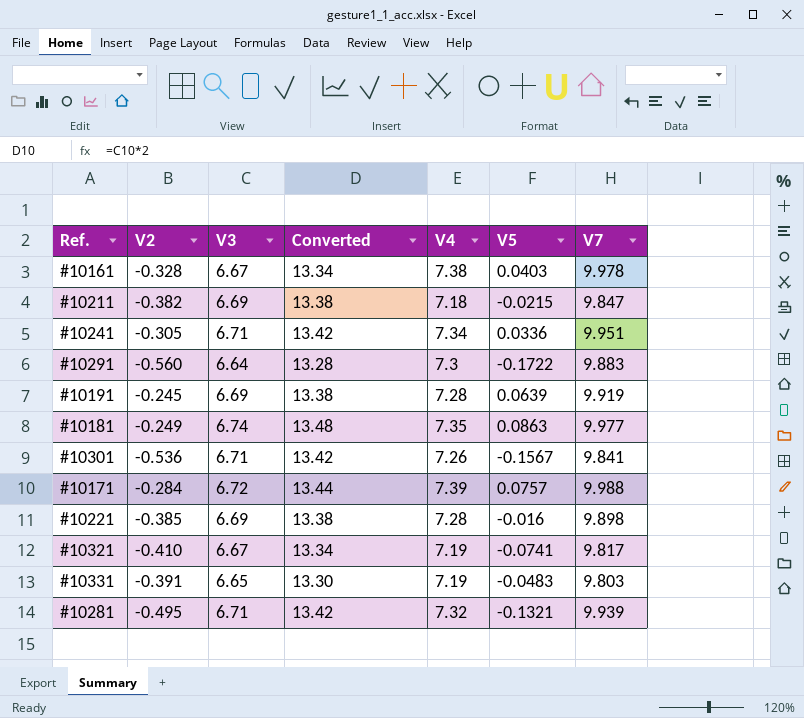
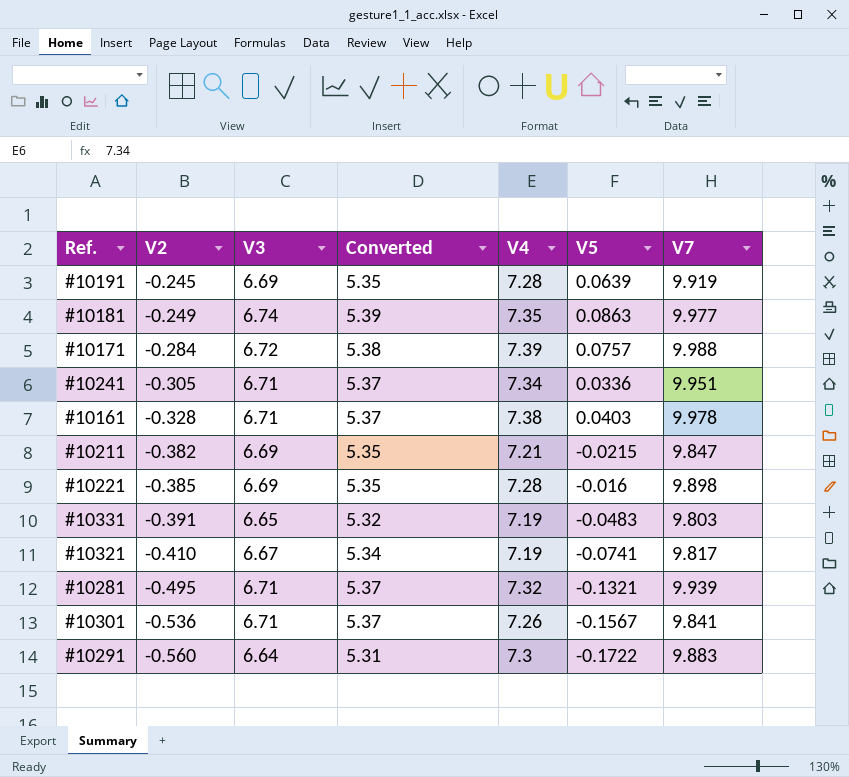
row order: none -> V2 descending
column Converted | formula: [V3] * 2 -> [V3] * 0.8
#10161 | V3: 6.67 -> 6.71
#10211 | V4: 7.18 -> 7.21

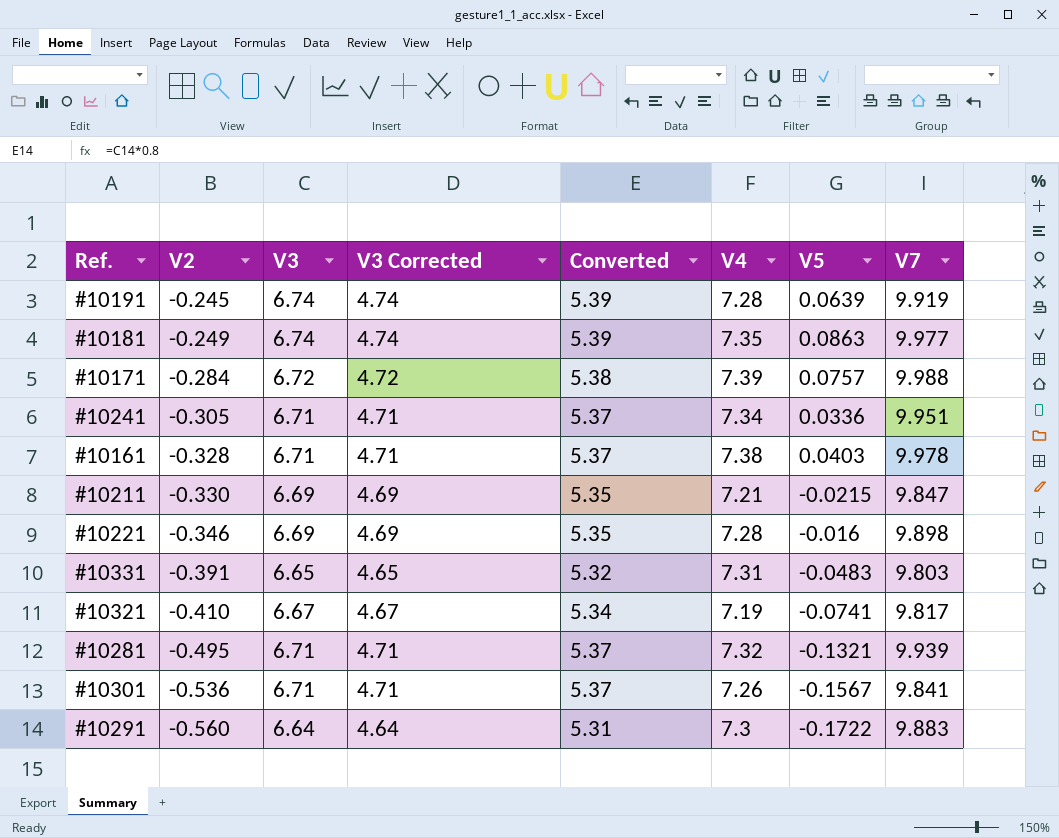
column V3 Corrected | formula: none -> [V3] - 2
#10191 | V3: 6.69 -> 6.74
#10191 | Converted: 5.35 -> 5.39
#10211 | V2: -0.382 -> -0.330
#10221 | V2: -0.385 -> -0.346
#10331 | V4: 7.19 -> 7.31

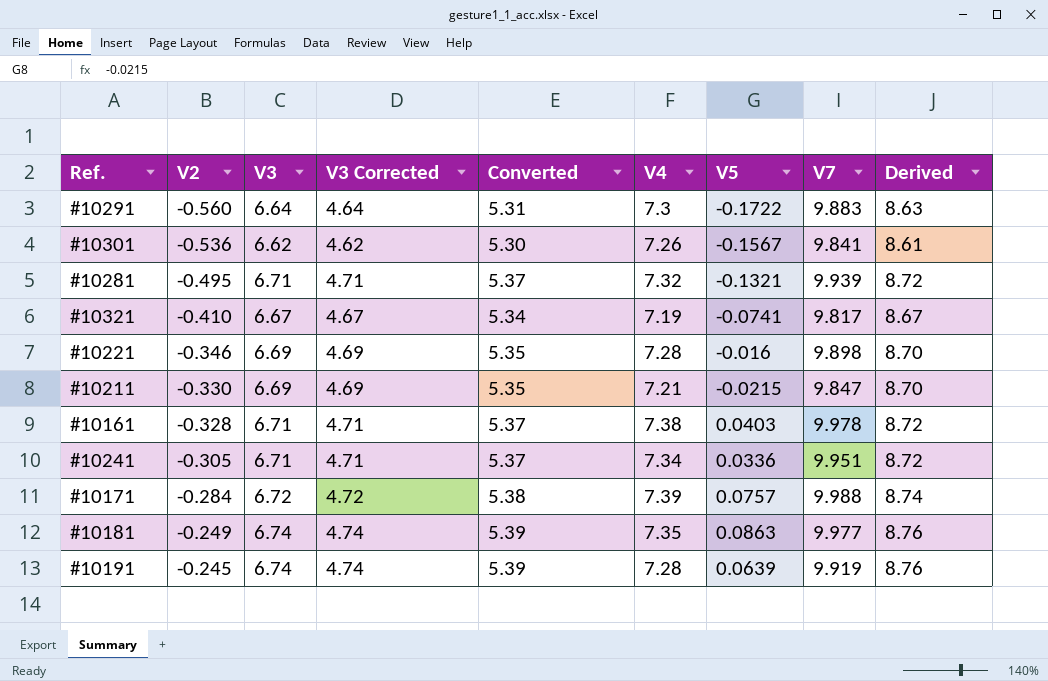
row order: V2 descending -> V2 ascending
column Derived | formula: none -> [V3] * 1.3
row #10331: -0.391 | 6.65 | 4.65 | 5.32 | 7.31 | -0.0483 | 9.803 -> none
#10301 | V3: 6.71 -> 6.62
#10301 | V3 Corrected: 4.71 -> 4.62
#10301 | Converted: 5.37 -> 5.30

